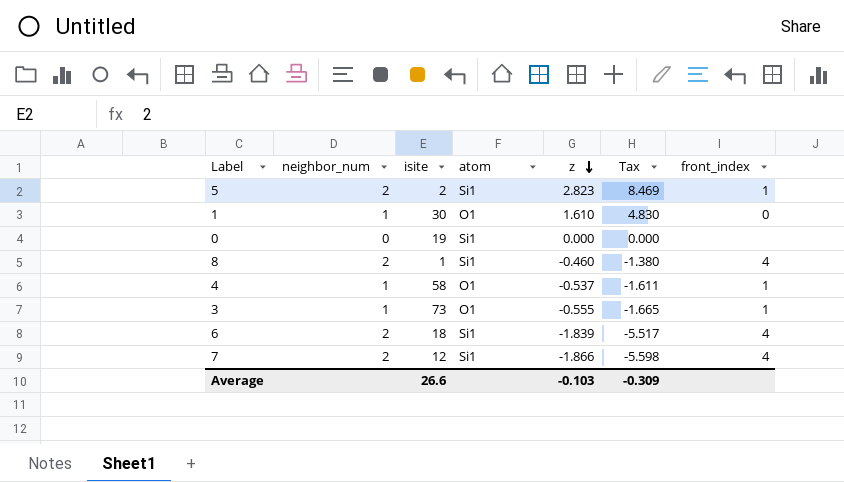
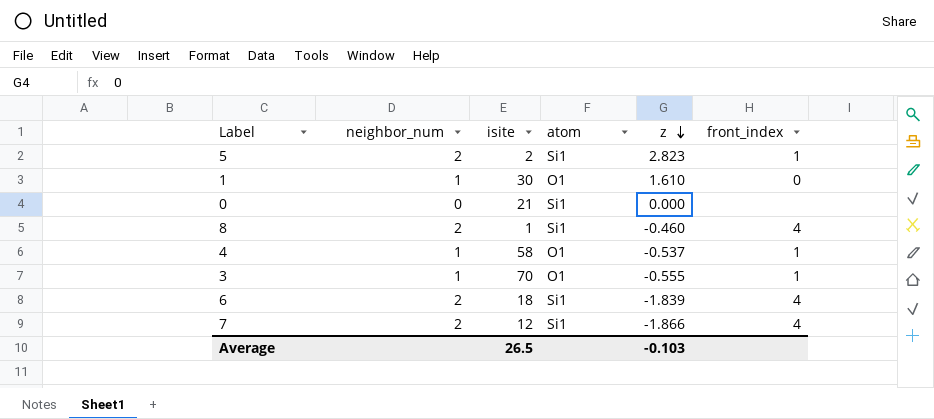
column Tax | formula: [z] * 3 -> none
0 | isite: 19 -> 21
3 | isite: 73 -> 70
Average | isite: 26.6 -> 26.5

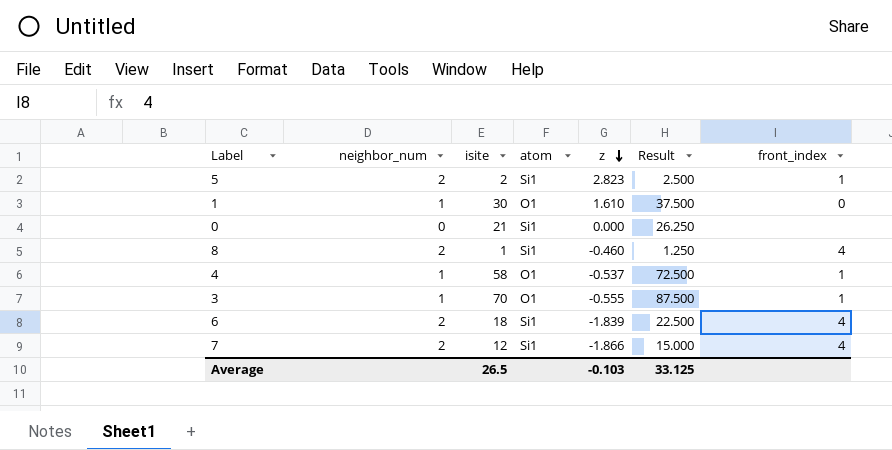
column Result | formula: none -> [isite] * 1.25

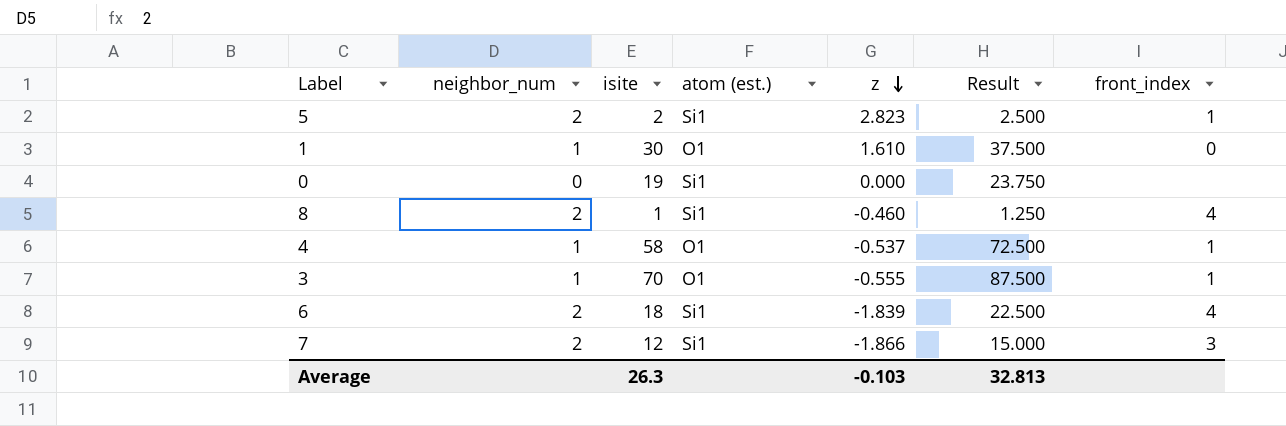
column name: atom -> atom (est.)
0 | isite: 21 -> 19
0 | Result: 26.250 -> 23.750
7 | front_index: 4 -> 3
Average | isite: 26.5 -> 26.3
Average | Result: 33.125 -> 32.813

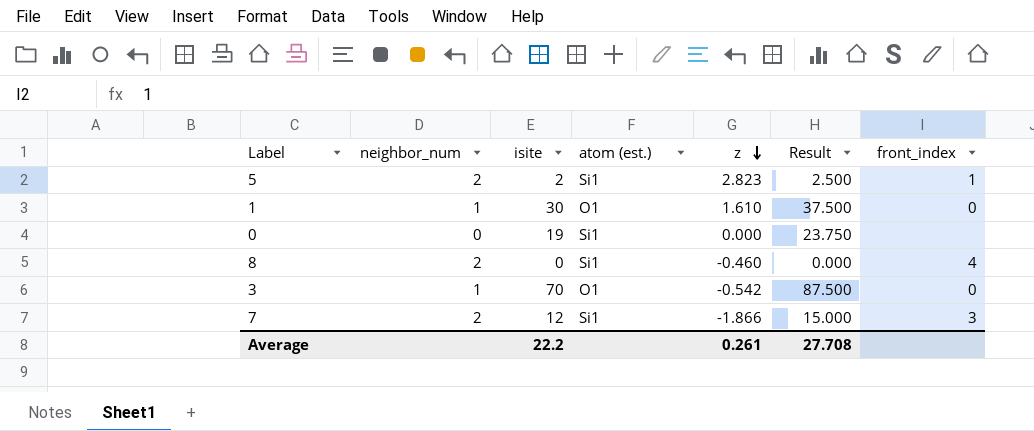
row 4: 1 | 58 | O1 | -0.537 | 72.500 | 1 -> none
row 6: 2 | 18 | Si1 | -1.839 | 22.500 | 4 -> none
8 | isite: 1 -> 0
8 | Result: 1.250 -> 0.000
3 | z: -0.555 -> -0.542
3 | front_index: 1 -> 0
Average | isite: 26.3 -> 22.2
Average | z: -0.103 -> 0.261
Average | Result: 32.813 -> 27.708

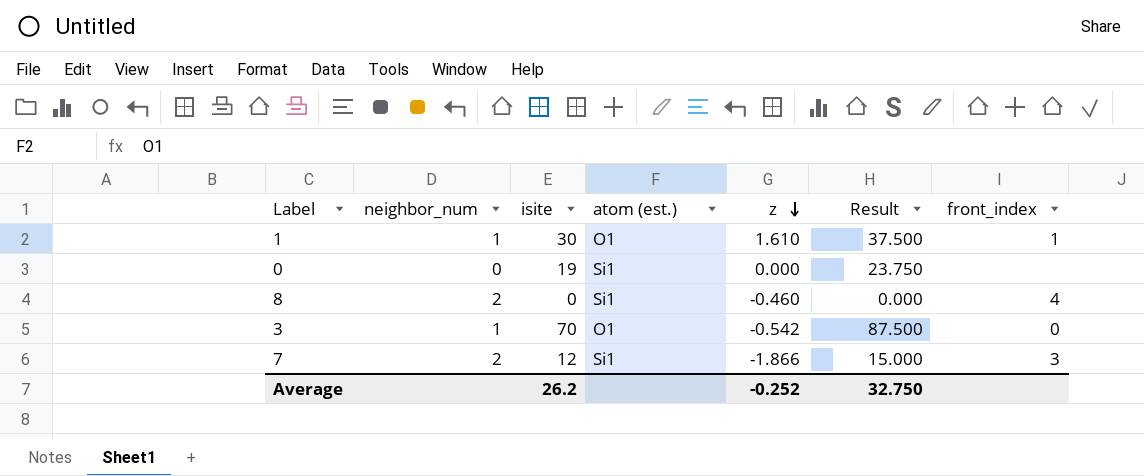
row 5: 2 | 2 | Si1 | 2.823 | 2.500 | 1 -> none
1 | front_index: 0 -> 1
Average | isite: 22.2 -> 26.2
Average | z: 0.261 -> -0.252
Average | Result: 27.708 -> 32.750

